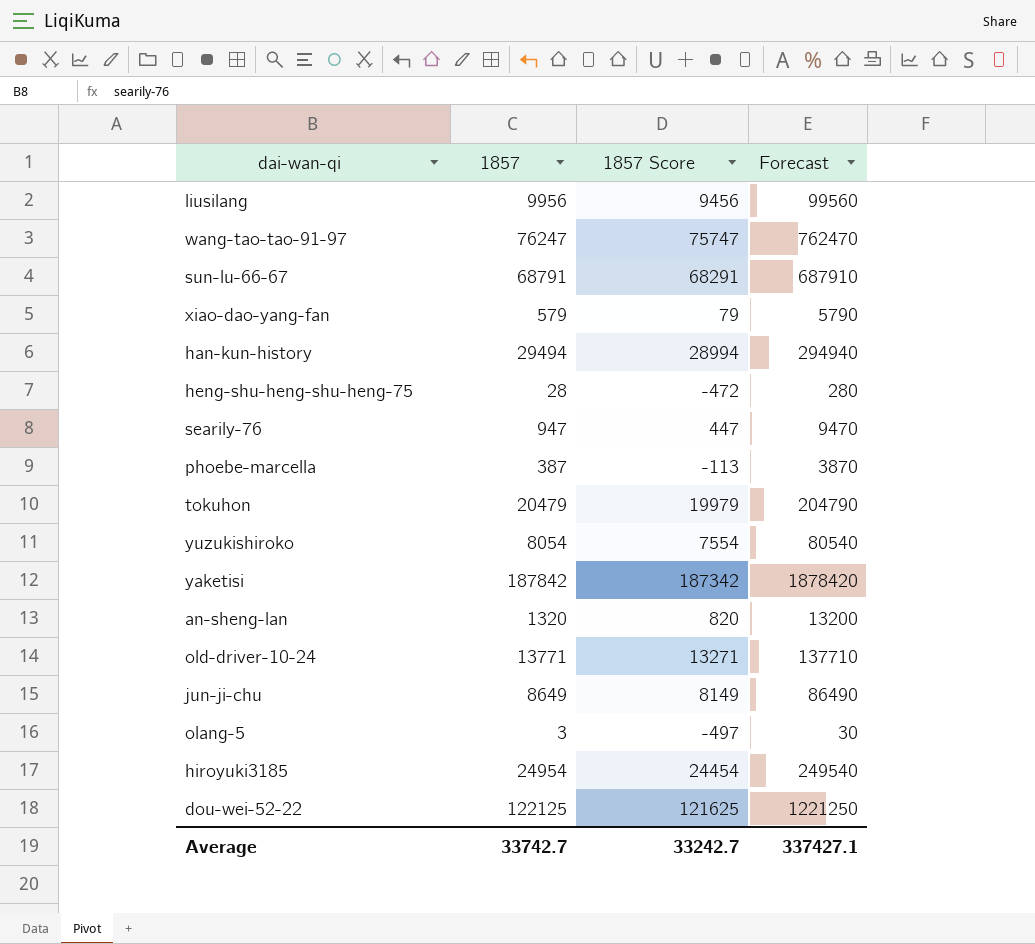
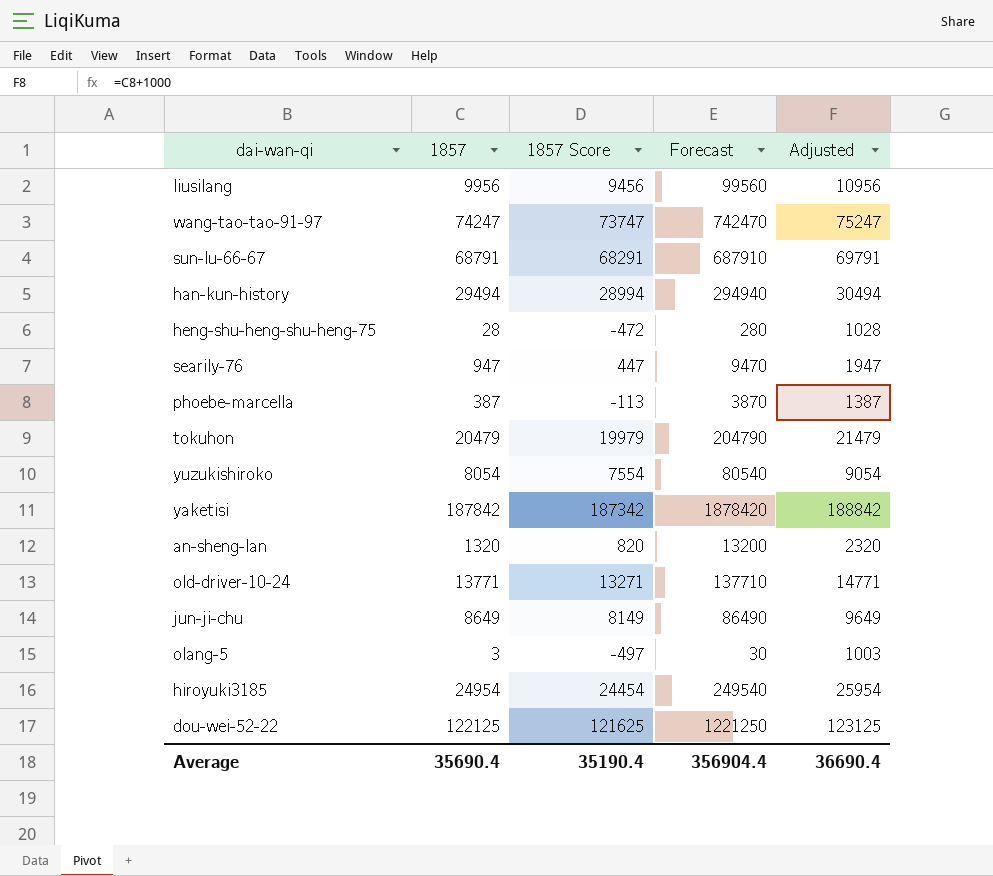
column Adjusted | formula: none -> [1857] + 1000
row xiao-dao-yang-fan: 579 | 79 | 5790 -> none
wang-tao-tao-91-97 | 1857: 76247 -> 74247
wang-tao-tao-91-97 | 1857 Score: 75747 -> 73747
wang-tao-tao-91-97 | Forecast: 762470 -> 742470
Average | 1857: 33742.7 -> 35690.4
Average | 1857 Score: 33242.7 -> 35190.4
Average | Forecast: 337427.1 -> 356904.4

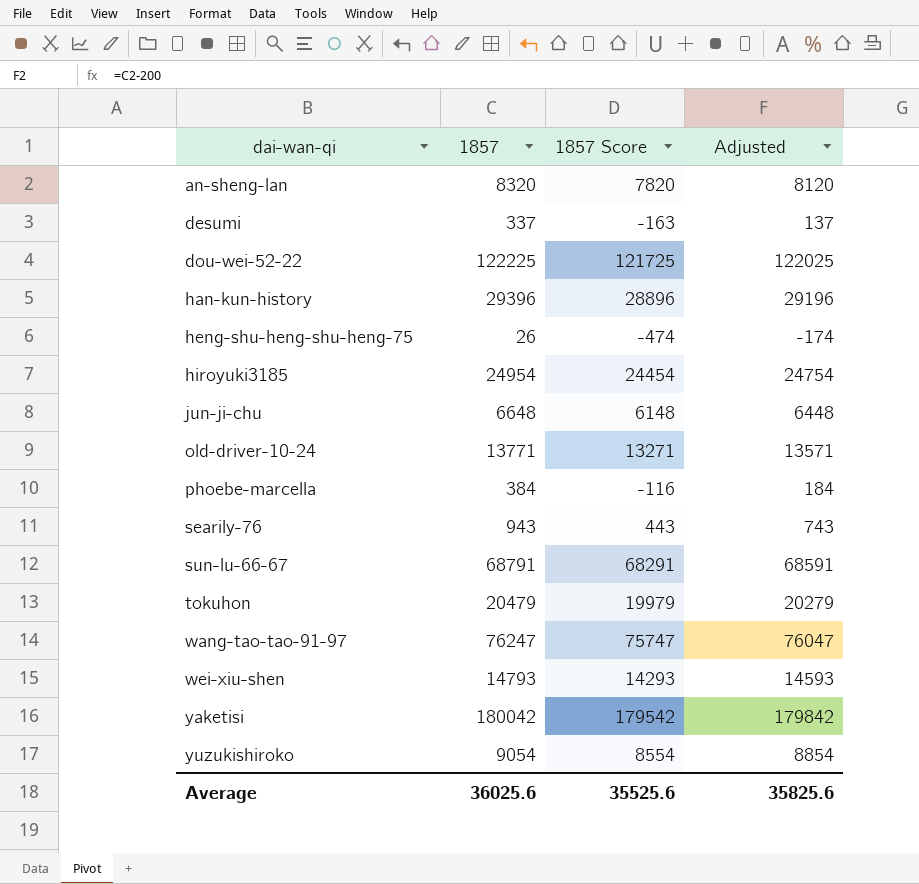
row order: none -> dai-wan-qi ascending
column Forecast | formula: [1857] * 10 -> none
column Adjusted | formula: [1857] + 1000 -> [1857] - 200
row liusilang: 9956 | 9456 | 99560 | 10956 -> none
row olang-5: 3 | -497 | 30 | 1003 -> none
an-sheng-lan | 1857: 1320 -> 8320
an-sheng-lan | 1857 Score: 820 -> 7820
row desumi: none -> 337 | -163 | 137
dou-wei-52-22 | 1857: 122125 -> 122225
dou-wei-52-22 | 1857 Score: 121625 -> 121725
han-kun-history | 1857: 29494 -> 29396
han-kun-history | 1857 Score: 28994 -> 28896
heng-shu-heng-shu-heng-75 | 1857: 28 -> 26
heng-shu-heng-shu-heng-75 | 1857 Score: -472 -> -474
jun-ji-chu | 1857: 8649 -> 6648
jun-ji-chu | 1857 Score: 8149 -> 6148
phoebe-marcella | 1857: 387 -> 384
phoebe-marcella | 1857 Score: -113 -> -116
searily-76 | 1857: 947 -> 943
searily-76 | 1857 Score: 447 -> 443
wang-tao-tao-91-97 | 1857: 74247 -> 76247
wang-tao-tao-91-97 | 1857 Score: 73747 -> 75747
row wei-xiu-shen: none -> 14793 | 14293 | 14593
yaketisi | 1857: 187842 -> 180042
yaketisi | 1857 Score: 187342 -> 179542
yuzukishiroko | 1857: 8054 -> 9054
yuzukishiroko | 1857 Score: 7554 -> 8554
Average | 1857: 35690.4 -> 36025.6
Average | 1857 Score: 35190.4 -> 35525.6
Average | Adjusted: 36690.4 -> 35825.6

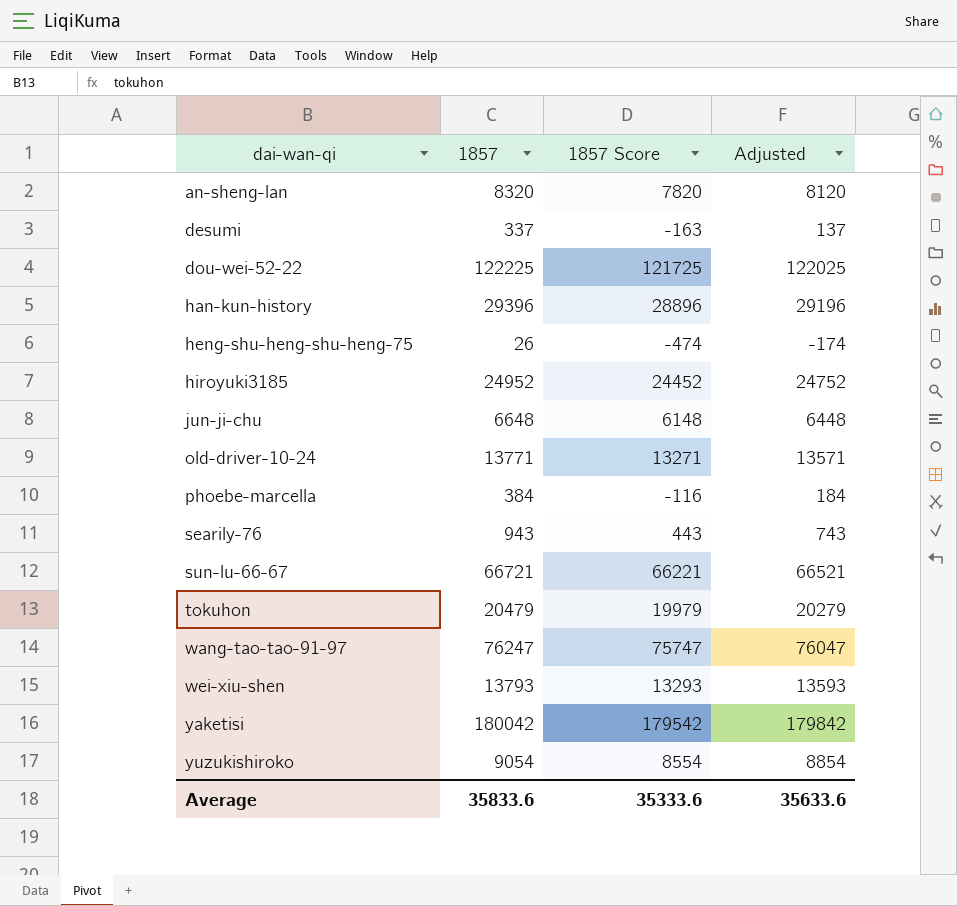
hiroyuki3185 | 1857: 24954 -> 24952
hiroyuki3185 | 1857 Score: 24454 -> 24452
hiroyuki3185 | Adjusted: 24754 -> 24752
sun-lu-66-67 | 1857: 68791 -> 66721
sun-lu-66-67 | 1857 Score: 68291 -> 66221
sun-lu-66-67 | Adjusted: 68591 -> 66521
wei-xiu-shen | 1857: 14793 -> 13793
wei-xiu-shen | 1857 Score: 14293 -> 13293
wei-xiu-shen | Adjusted: 14593 -> 13593
Average | 1857: 36025.6 -> 35833.6
Average | 1857 Score: 35525.6 -> 35333.6
Average | Adjusted: 35825.6 -> 35633.6

